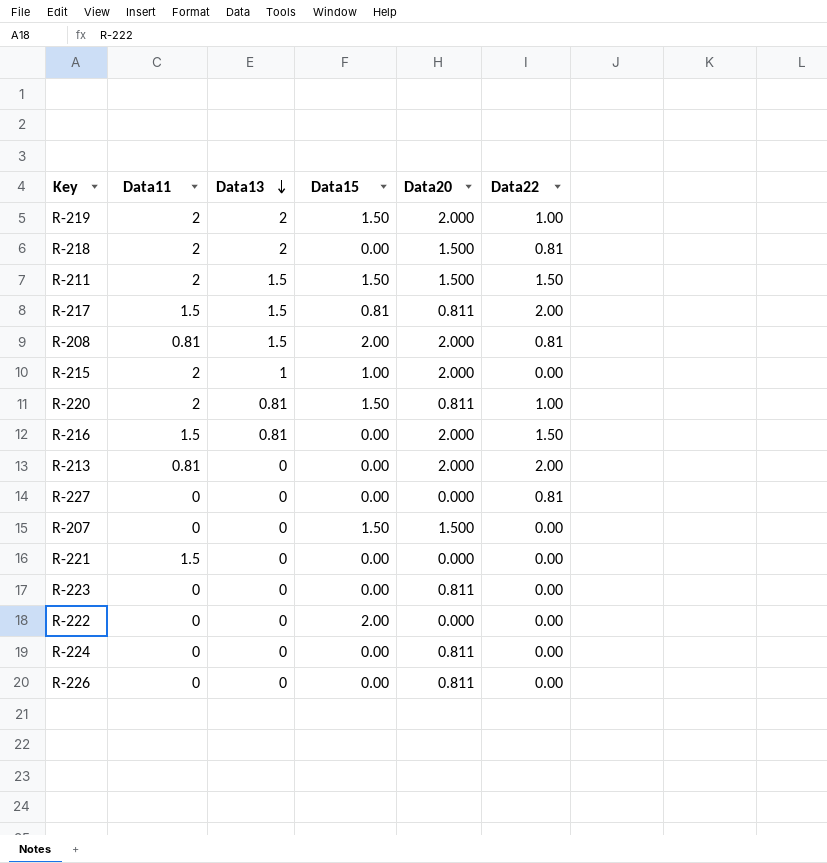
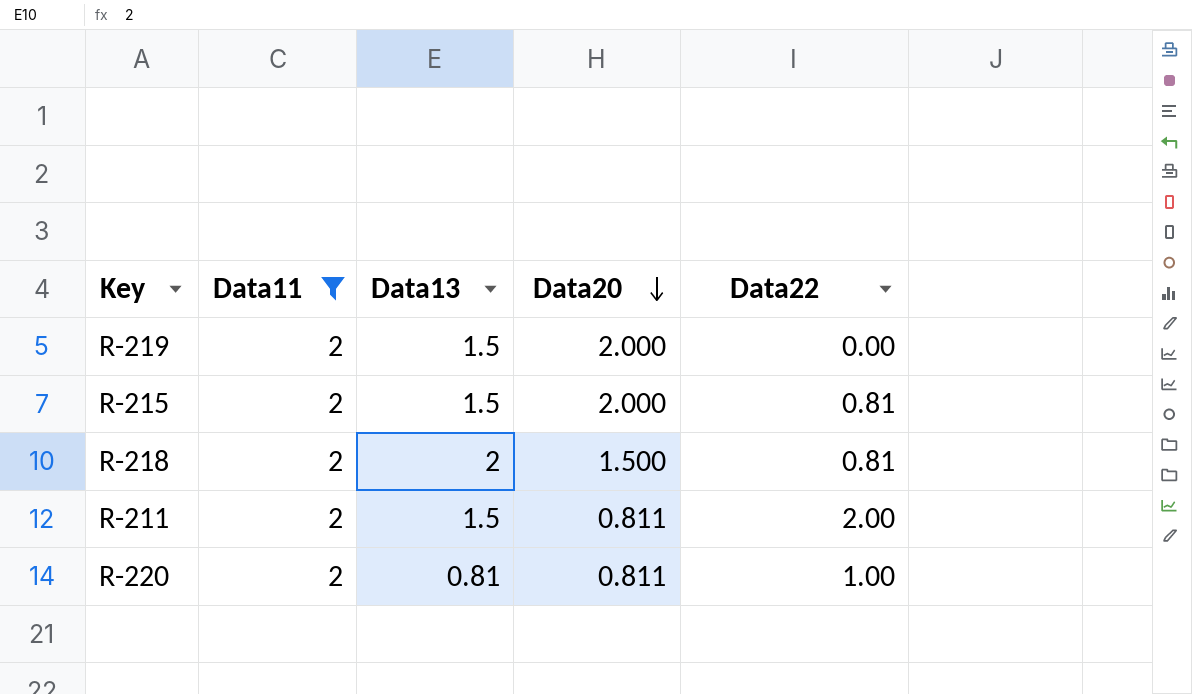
filter: none -> Data11 = 2
row order: Data13 descending -> Data20 descending
column Data15 | position: 4 -> none
R-219 | Data13: 2 -> 1.5
R-219 | Data22: 1.00 -> 0.00
R-215 | Data13: 1 -> 1.5
R-215 | Data22: 0.00 -> 0.81
R-211 | Data20: 1.500 -> 0.811
R-211 | Data22: 1.50 -> 2.00

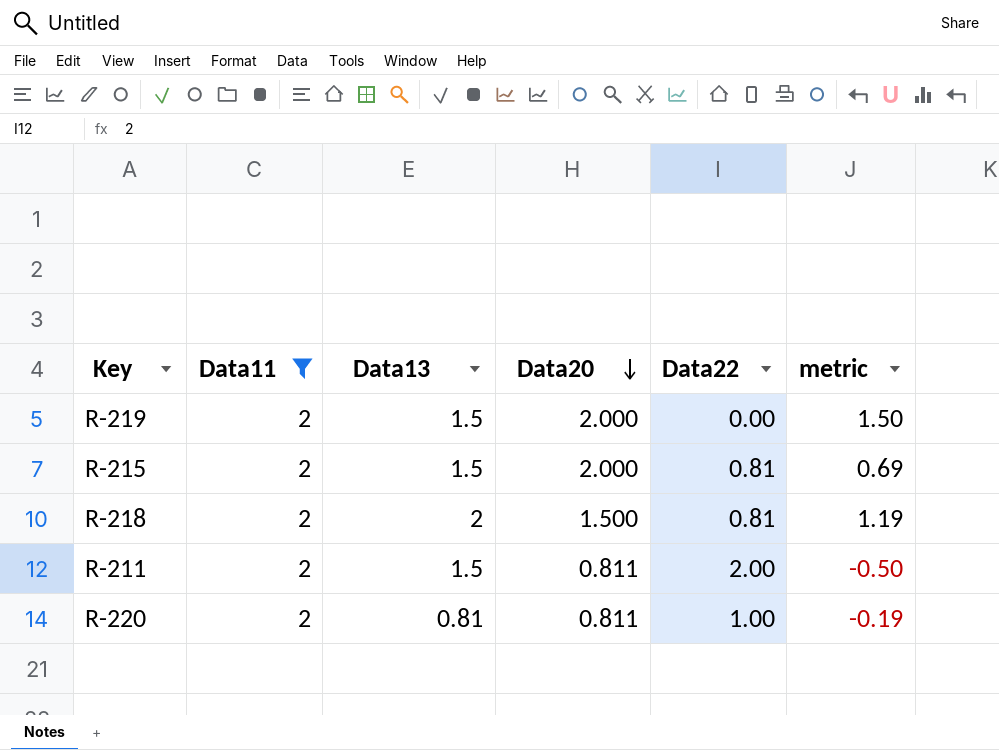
column metric | formula: none -> [Data13] - [Data22]

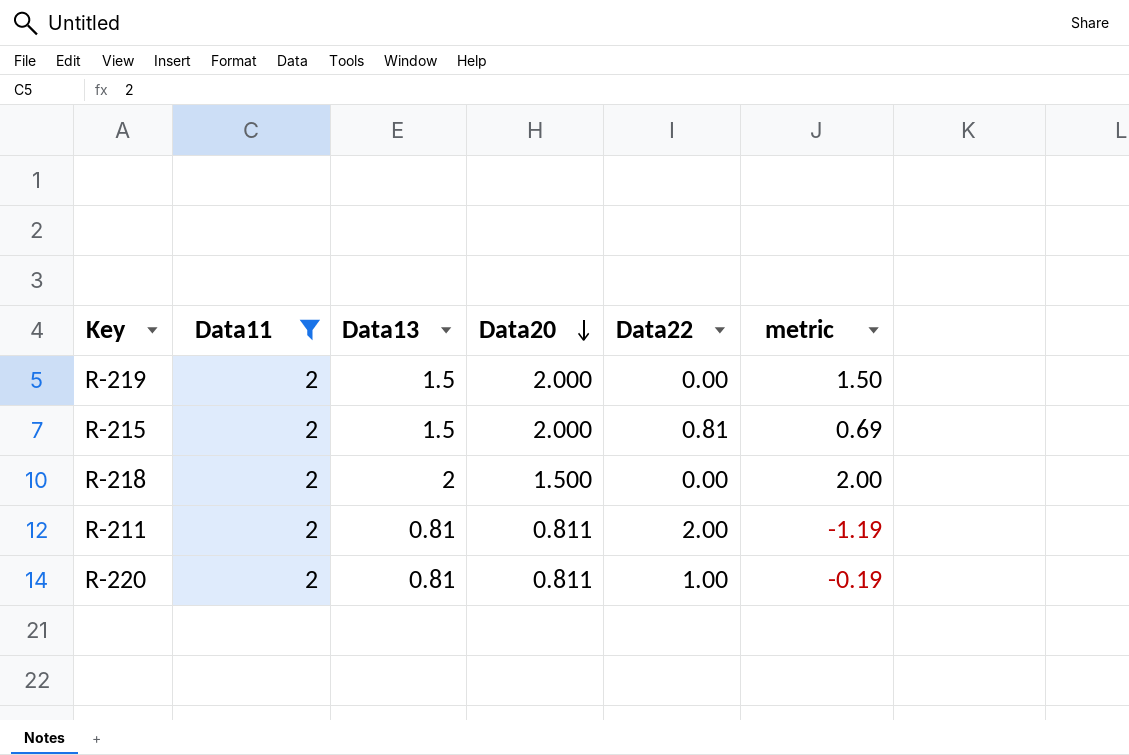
R-218 | Data22: 0.81 -> 0.00
R-218 | metric: 1.19 -> 2.00
R-211 | Data13: 1.5 -> 0.81
R-211 | metric: -0.50 -> -1.19

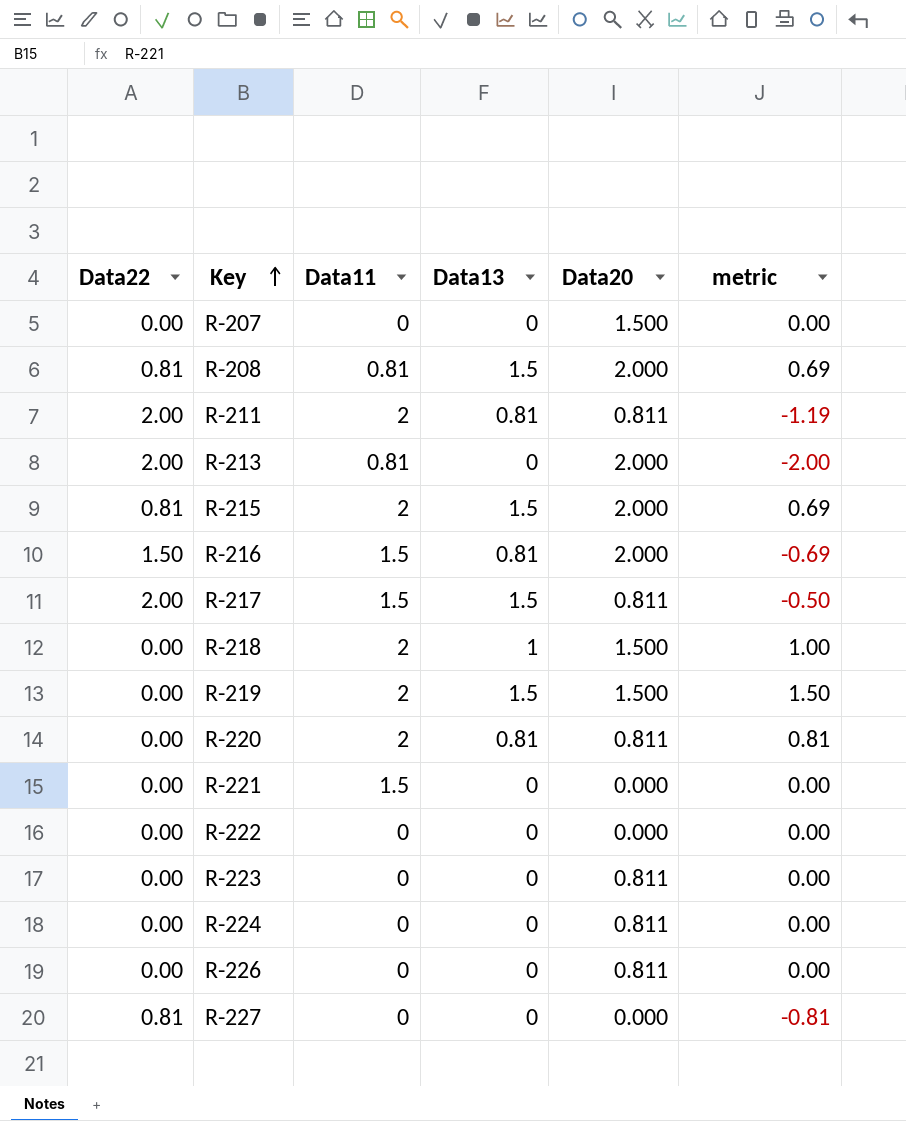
filter: Data11 = 2 -> none
row order: Data20 descending -> Key ascending
column Data22 | position: 5 -> 1
R-218 | Data13: 2 -> 1
R-218 | metric: 2.00 -> 1.00
R-219 | Data20: 2.000 -> 1.500
R-220 | Data22: 1.00 -> 0.00
R-220 | metric: -0.19 -> 0.81

